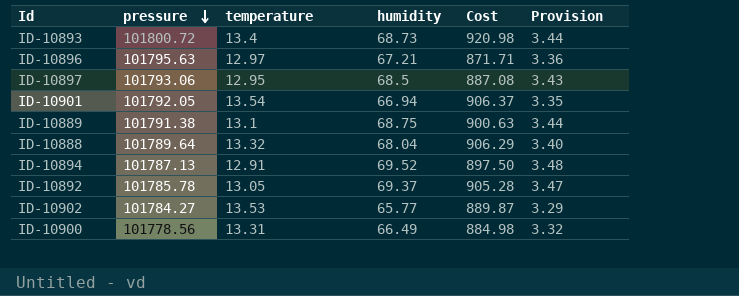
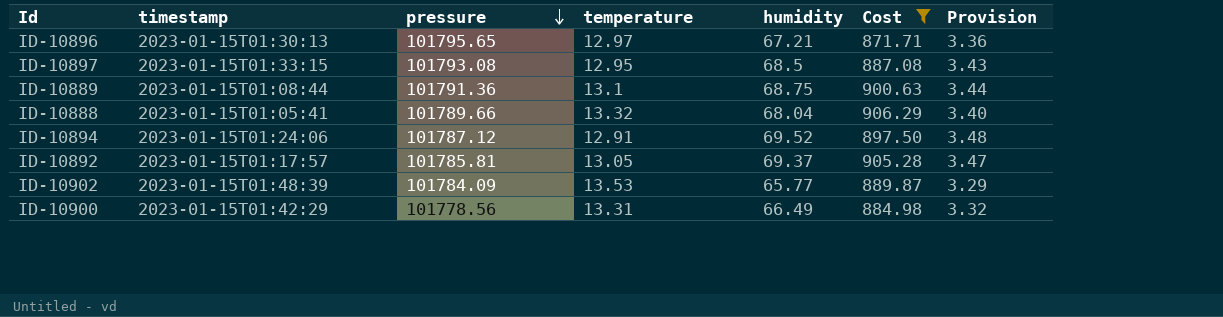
filter: none -> Cost <= 906.29
column timestamp | position: none -> 2
ID-10896 | pressure: 101795.63 -> 101795.65
ID-10897 | pressure: 101793.06 -> 101793.08
ID-10889 | pressure: 101791.38 -> 101791.36
ID-10888 | pressure: 101789.64 -> 101789.66
ID-10894 | pressure: 101787.13 -> 101787.12
ID-10892 | pressure: 101785.78 -> 101785.81
ID-10902 | pressure: 101784.27 -> 101784.09

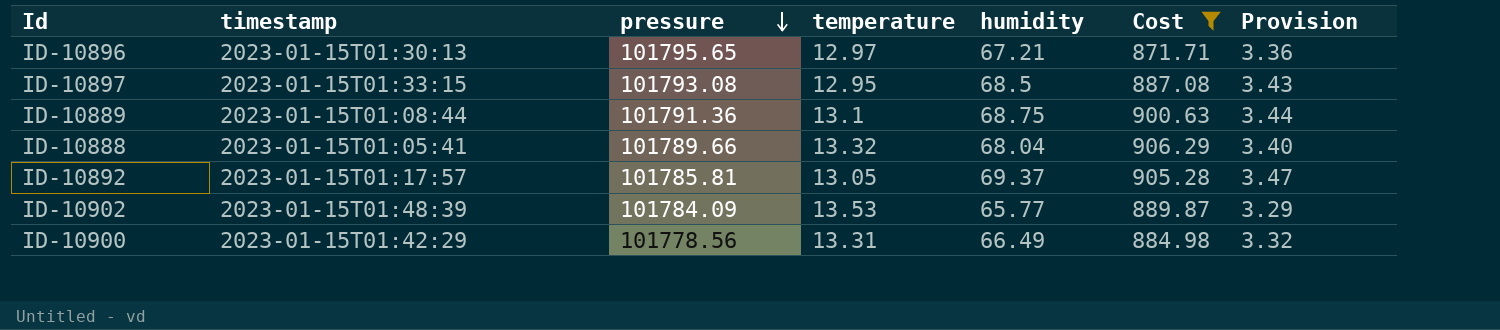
row ID-10894: 2023-01-15T01:24:06 | 101787.12 | 12.91 | 69.52 | 897.50 | 3.48 -> none

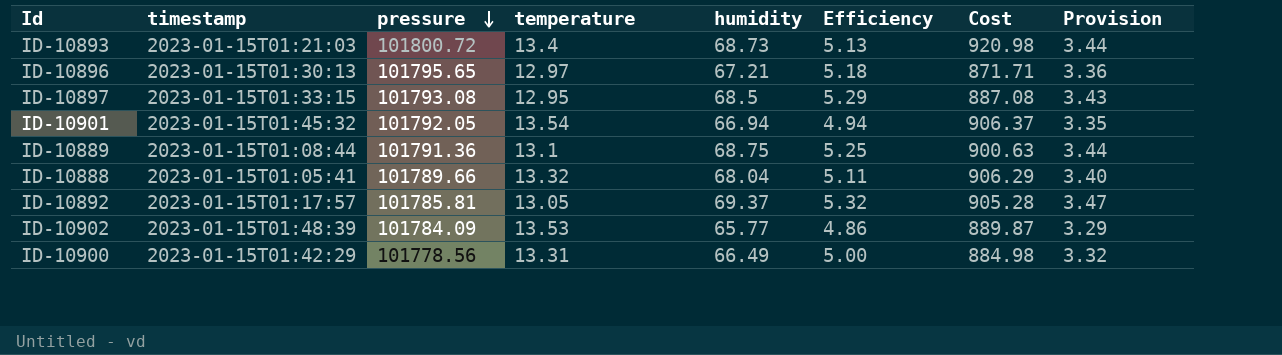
filter: Cost <= 906.29 -> none
column Efficiency | formula: none -> [humidity] / [temperature]

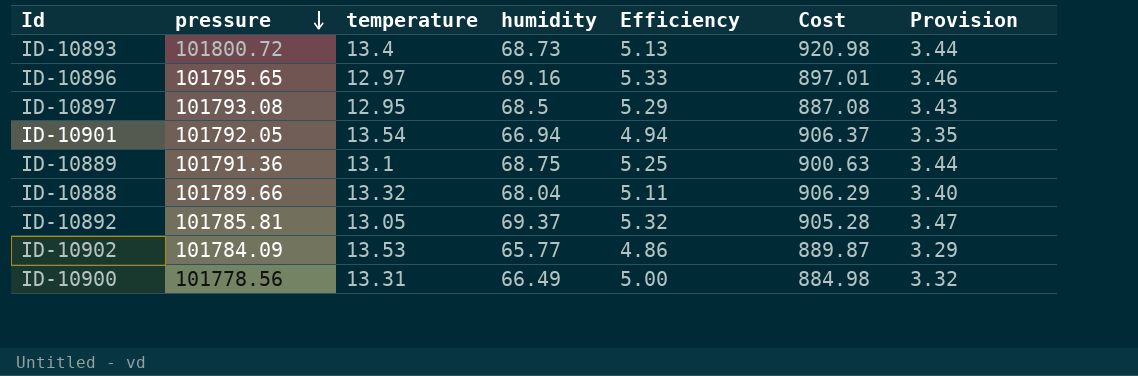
column timestamp | position: 2 -> none
ID-10896 | humidity: 67.21 -> 69.16
ID-10896 | Efficiency: 5.18 -> 5.33
ID-10896 | Cost: 871.71 -> 897.01
ID-10896 | Provision: 3.36 -> 3.46

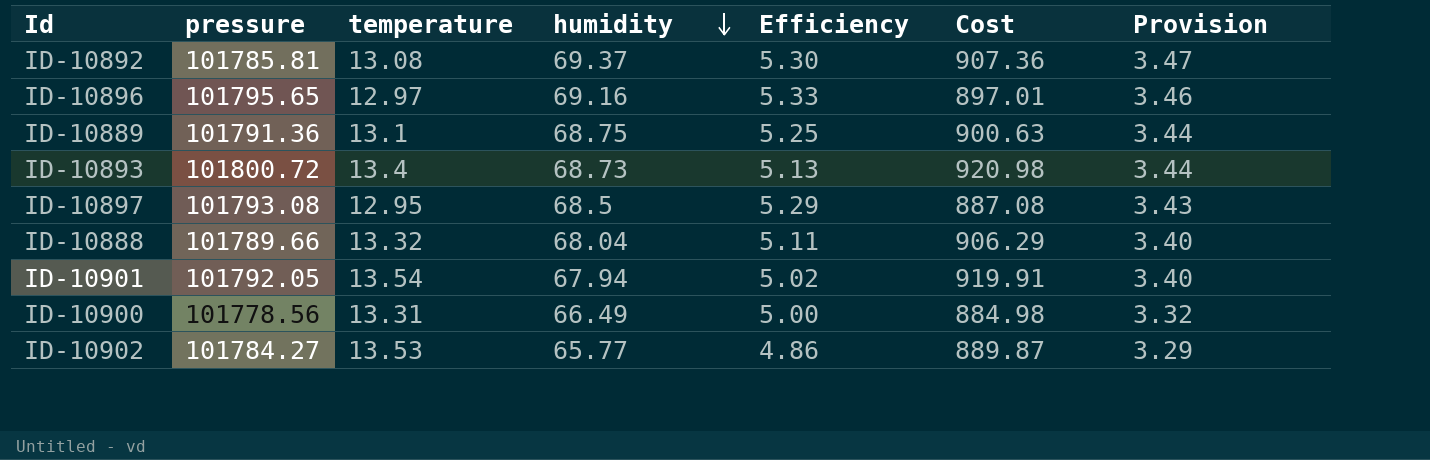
row order: pressure descending -> humidity descending
ID-10892 | temperature: 13.05 -> 13.08
ID-10892 | Efficiency: 5.32 -> 5.30
ID-10892 | Cost: 905.28 -> 907.36
ID-10901 | humidity: 66.94 -> 67.94
ID-10901 | Efficiency: 4.94 -> 5.02
ID-10901 | Cost: 906.37 -> 919.91
ID-10901 | Provision: 3.35 -> 3.40
ID-10902 | pressure: 101784.09 -> 101784.27

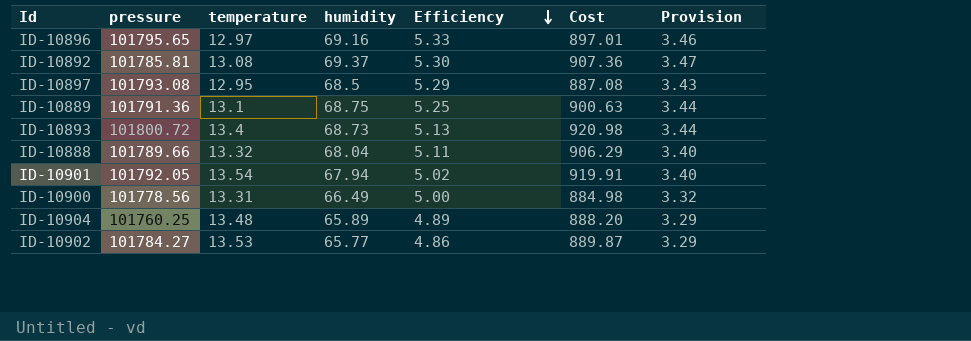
row order: humidity descending -> Efficiency descending
row ID-10904: none -> 101760.25 | 13.48 | 65.89 | 4.89 | 888.20 | 3.29

